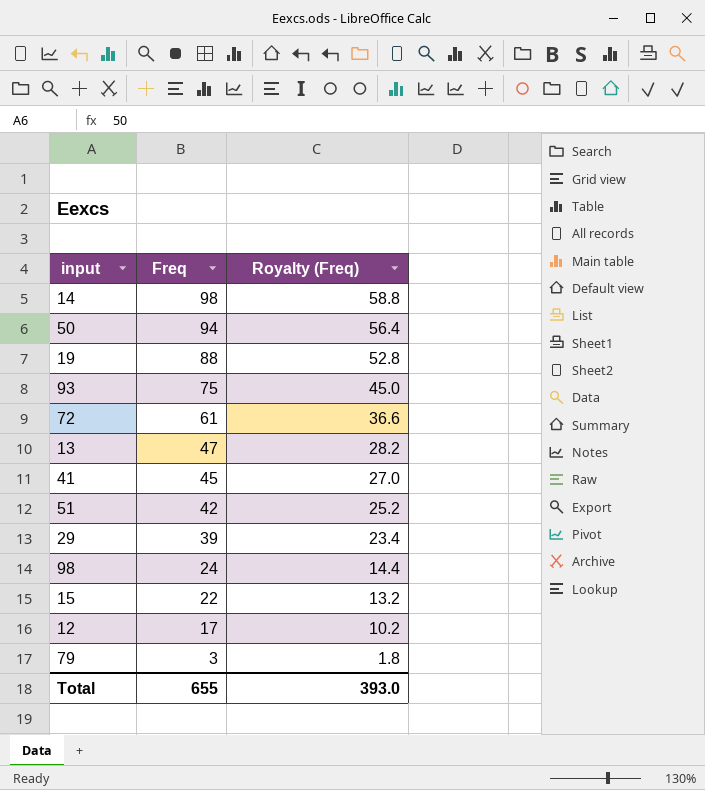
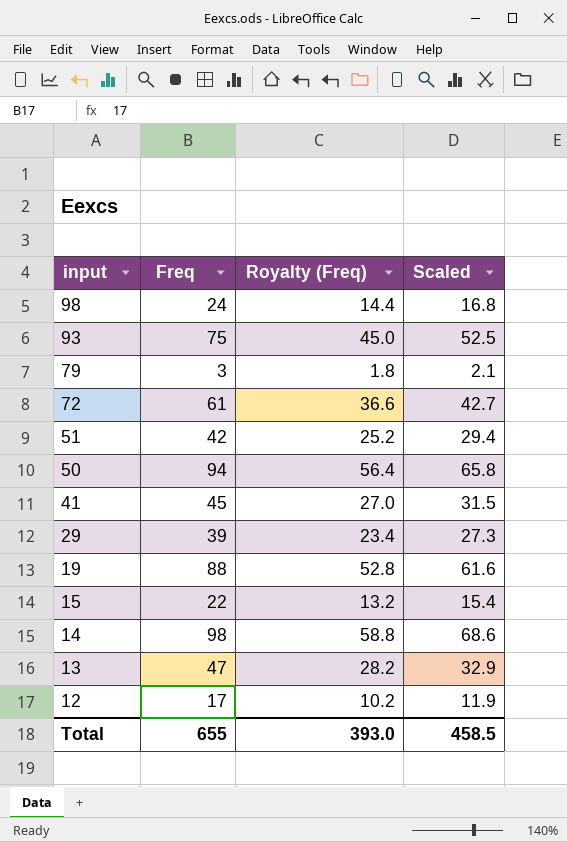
row order: Freq descending -> input descending
column Scaled | formula: none -> [Freq] * 0.7

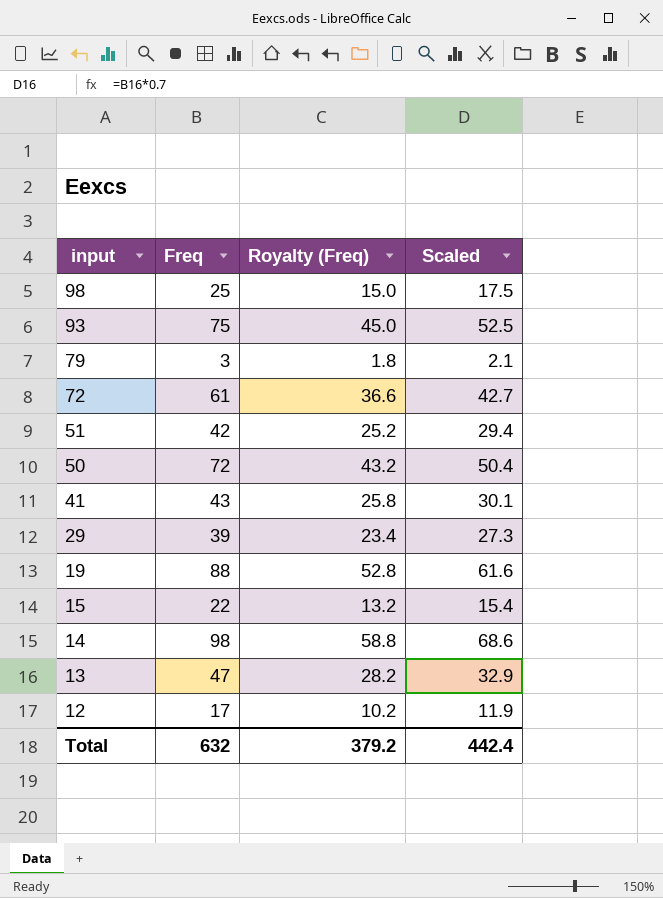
98 | Freq: 24 -> 25
98 | Royalty (Freq): 14.4 -> 15.0
98 | Scaled: 16.8 -> 17.5
50 | Freq: 94 -> 72
50 | Royalty (Freq): 56.4 -> 43.2
50 | Scaled: 65.8 -> 50.4
41 | Freq: 45 -> 43
41 | Royalty (Freq): 27.0 -> 25.8
41 | Scaled: 31.5 -> 30.1
Total | Freq: 655 -> 632
Total | Royalty (Freq): 393.0 -> 379.2
Total | Scaled: 458.5 -> 442.4

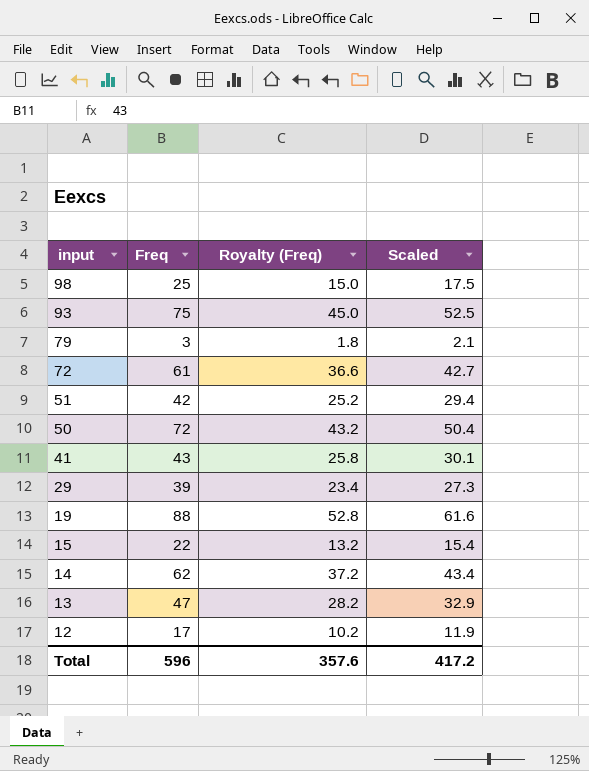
14 | Freq: 98 -> 62
14 | Royalty (Freq): 58.8 -> 37.2
14 | Scaled: 68.6 -> 43.4
Total | Freq: 632 -> 596
Total | Royalty (Freq): 379.2 -> 357.6
Total | Scaled: 442.4 -> 417.2

